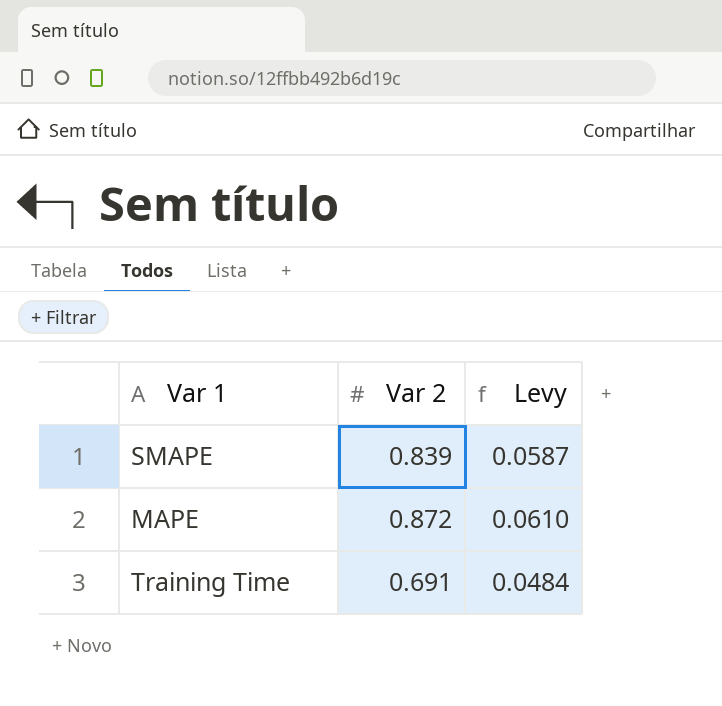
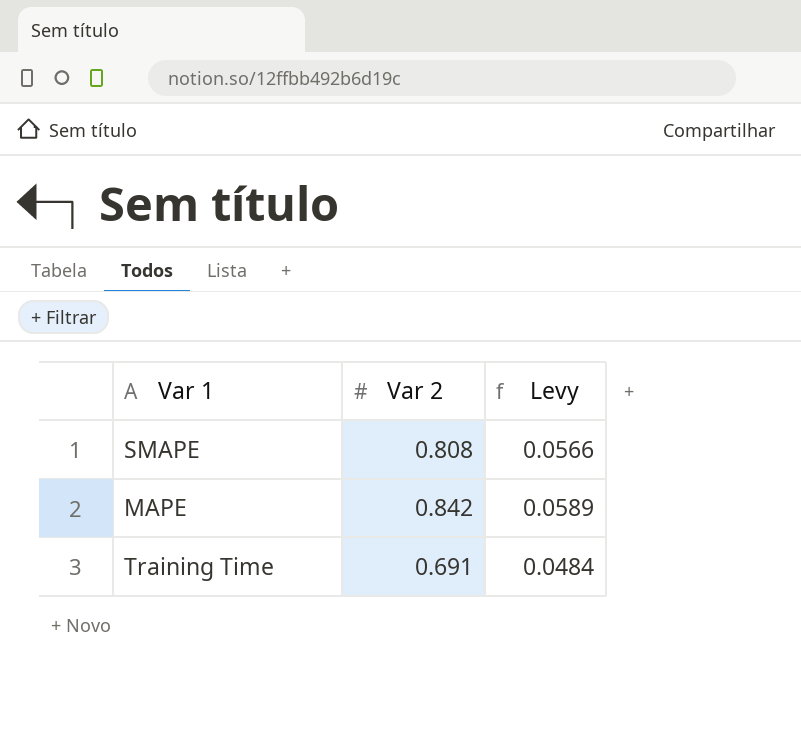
SMAPE | Var 2: 0.839 -> 0.808
SMAPE | Levy: 0.0587 -> 0.0566
MAPE | Var 2: 0.872 -> 0.842
MAPE | Levy: 0.0610 -> 0.0589

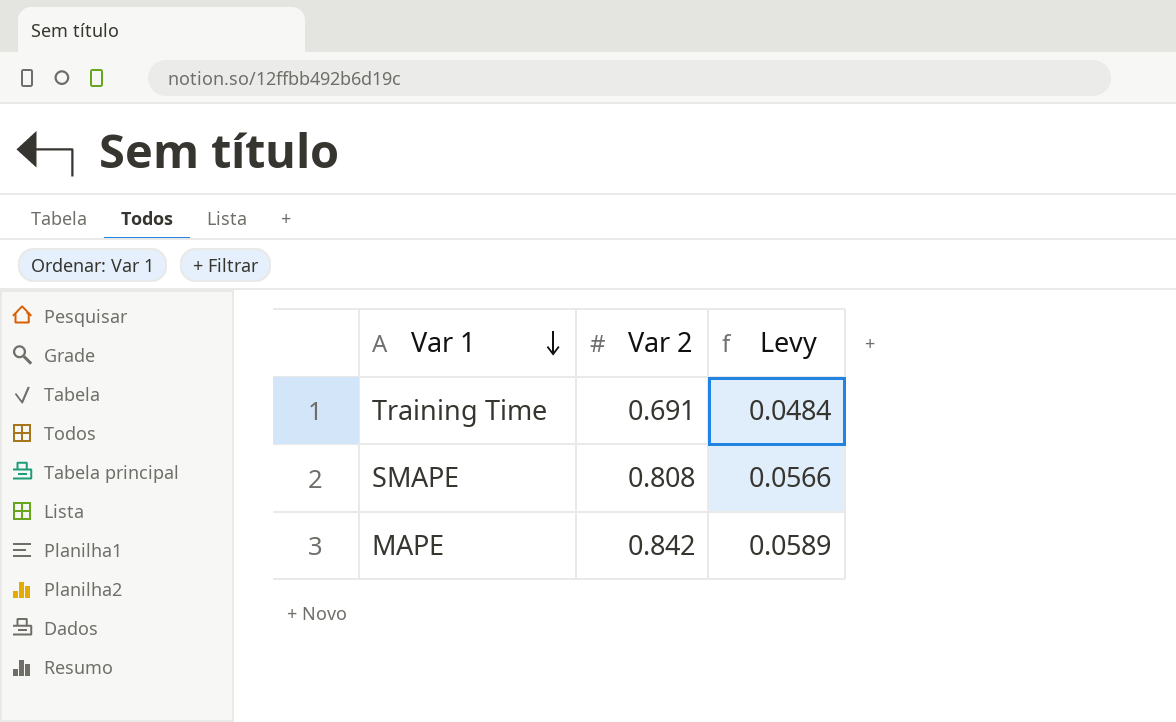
row order: none -> Var 1 descending

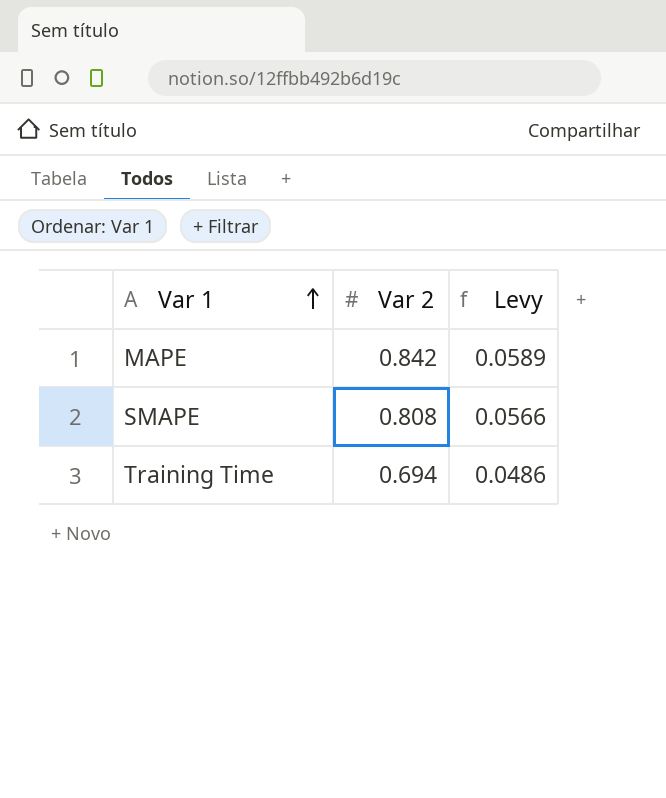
row order: Var 1 descending -> Var 1 ascending
Training Time | Var 2: 0.691 -> 0.694
Training Time | Levy: 0.0484 -> 0.0486

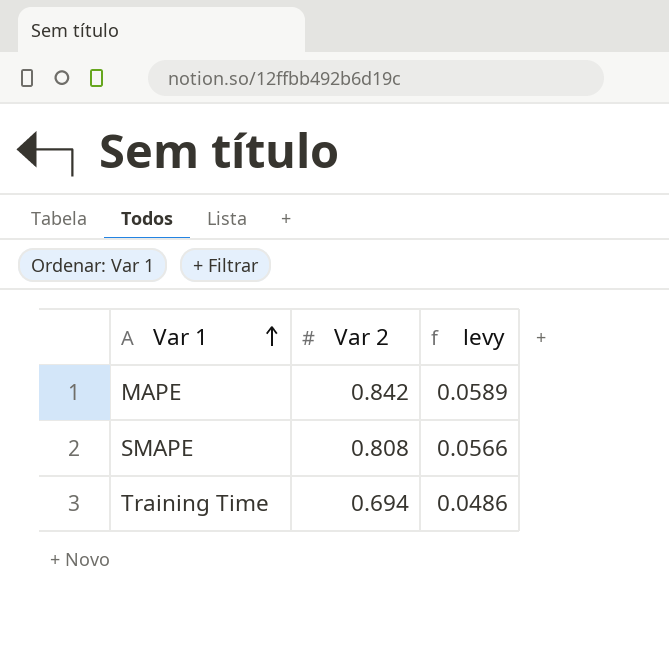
column name: Levy -> levy

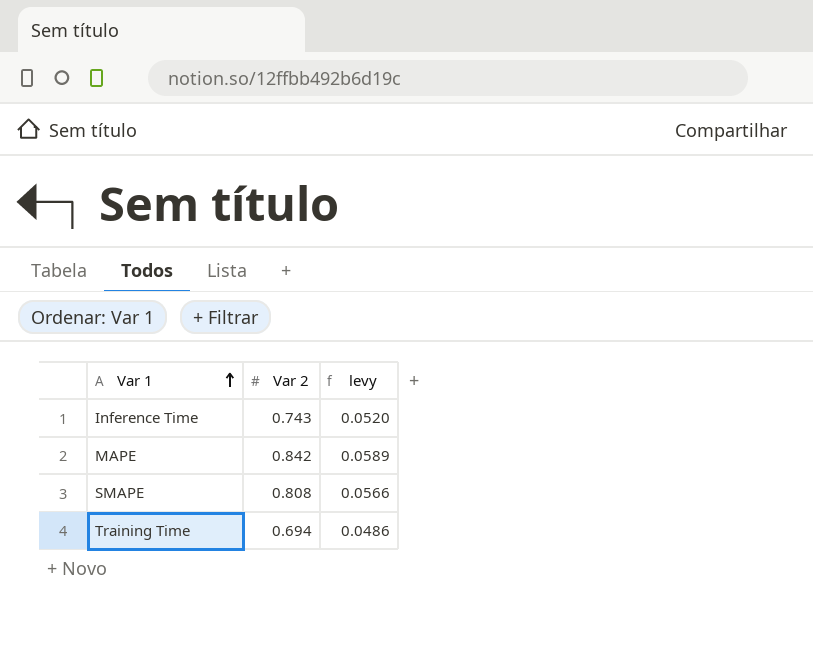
row Inference Time: none -> 0.743 | 0.0520

